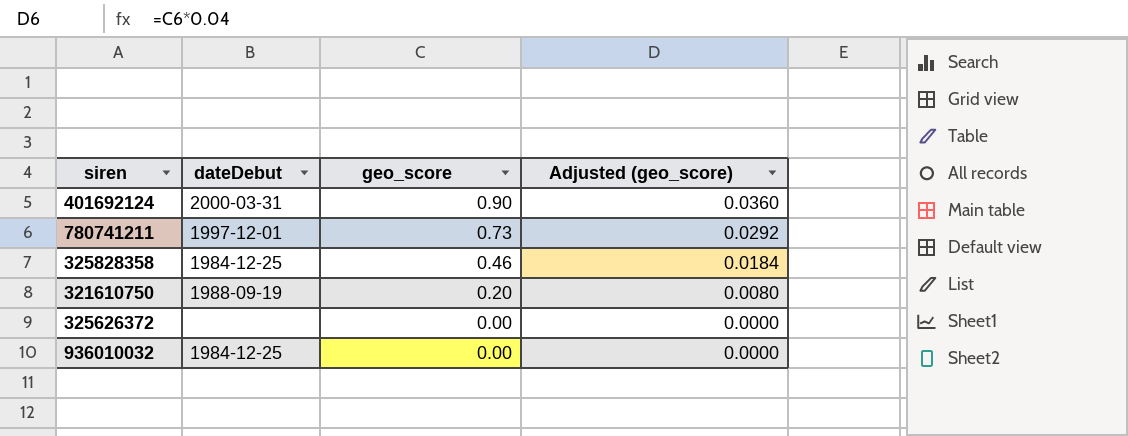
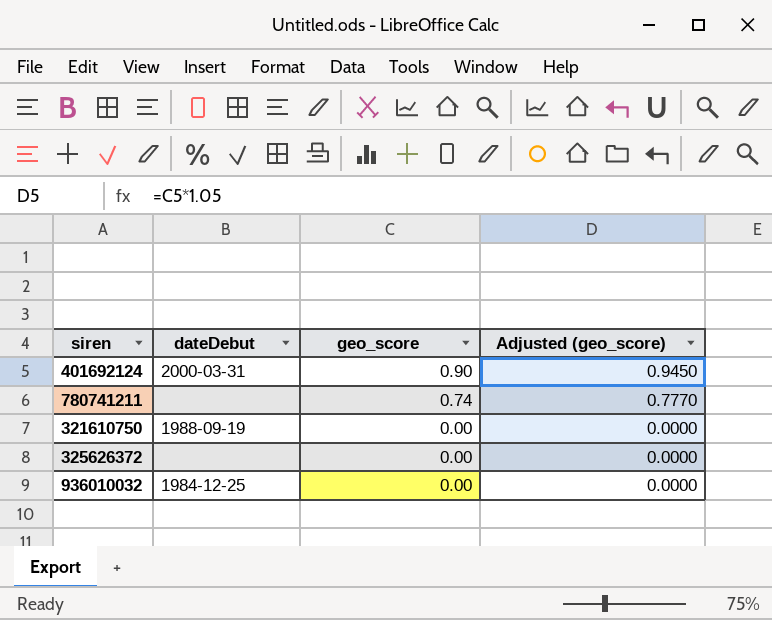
column Adjusted (geo_score) | formula: [geo_score] * 0.04 -> [geo_score] * 1.05
row 325828358: 1984-12-25 | 0.46 | 0.0184 -> none
780741211 | dateDebut: 1997-12-01 -> none
780741211 | geo_score: 0.73 -> 0.74
321610750 | geo_score: 0.20 -> 0.00

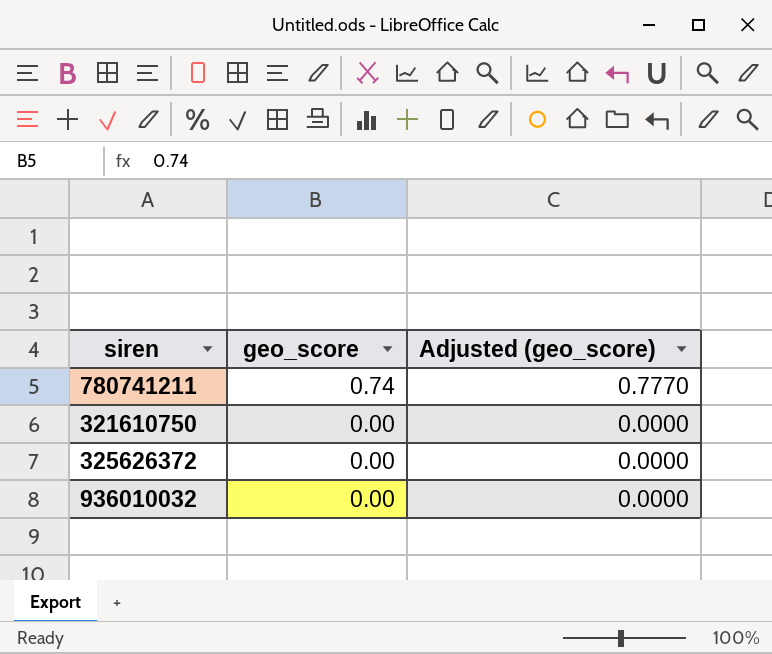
column dateDebut | position: 2 -> none
row 401692124: 2000-03-31 | 0.90 | 0.9450 -> none

